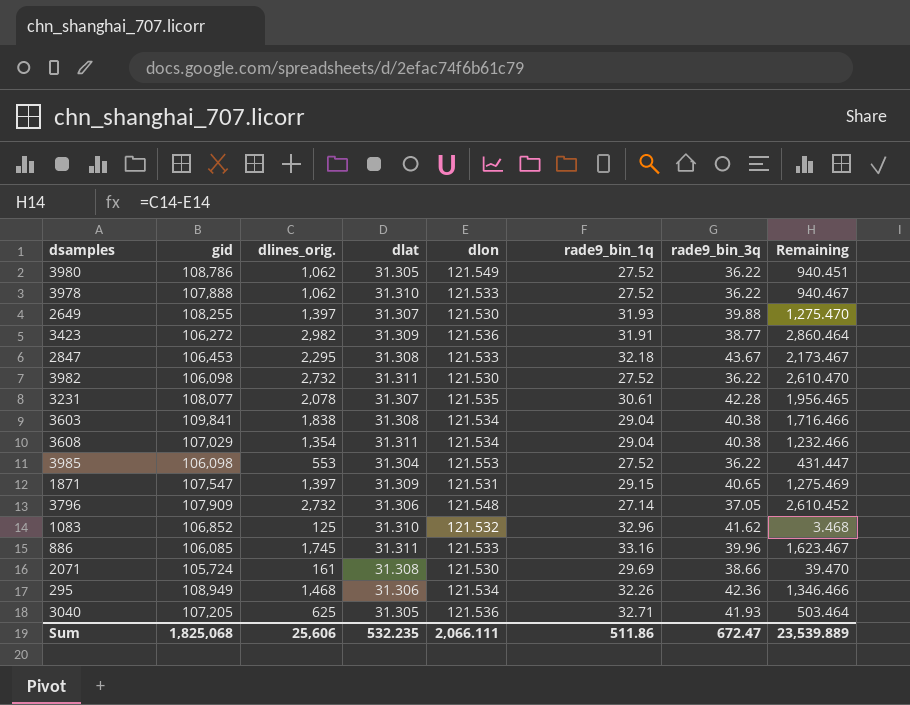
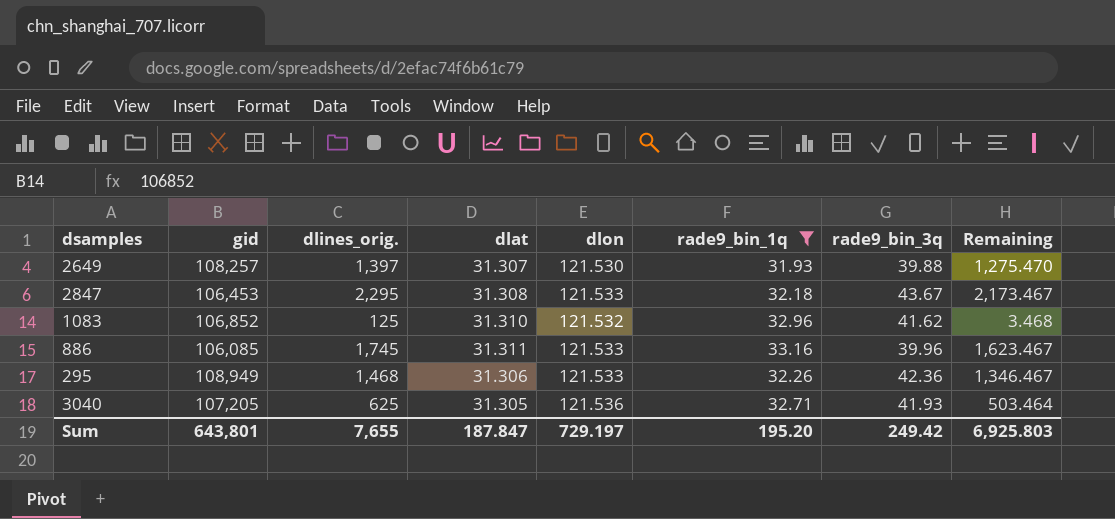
filter: none -> rade9_bin_1q >= 31.93
2649 | gid: 108,255 -> 108,257
295 | dlon: 121.534 -> 121.533
295 | Remaining: 1,346.466 -> 1,346.467
Sum | gid: 1,825,068 -> 643,801
Sum | dlines_orig.: 25,606 -> 7,655
Sum | dlat: 532.235 -> 187.847
Sum | dlon: 2,066.111 -> 729.197
Sum | rade9_bin_1q: 511.86 -> 195.20
Sum | rade9_bin_3q: 672.47 -> 249.42
Sum | Remaining: 23,539.889 -> 6,925.803

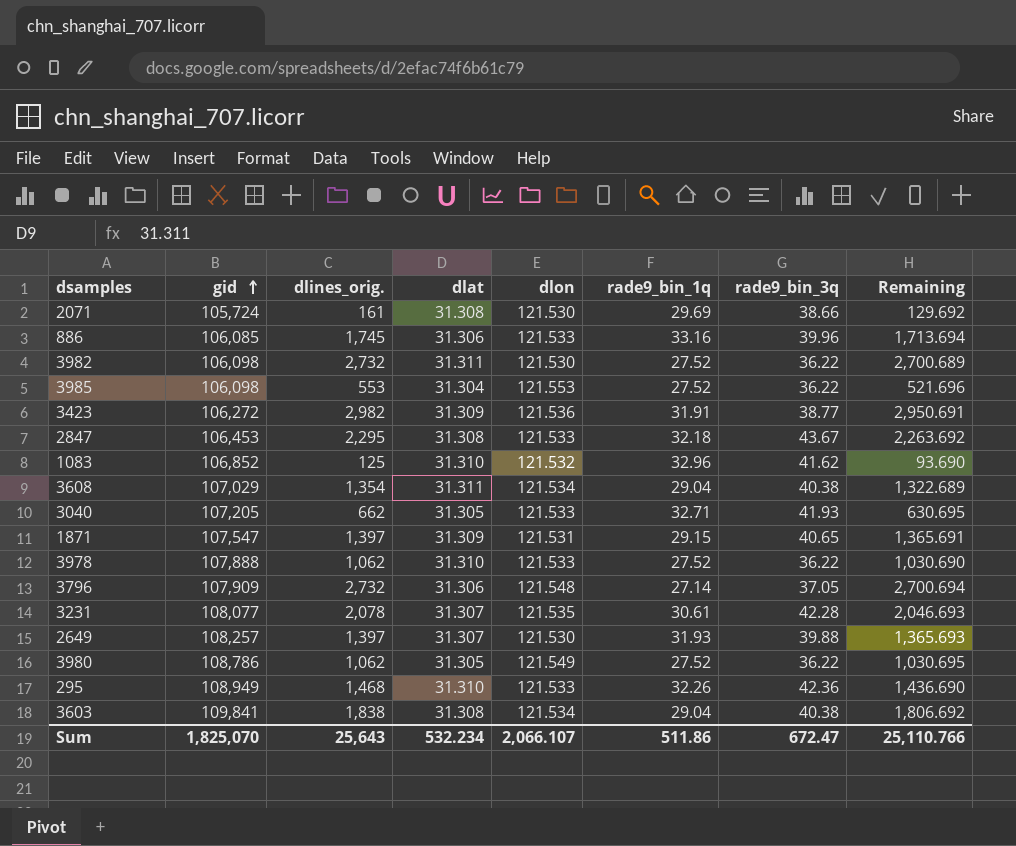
filter: rade9_bin_1q >= 31.93 -> none
row order: none -> gid ascending
column Remaining | formula: [dlines_orig.] - [dlon] -> [dlines_orig.] - [dlat]
886 | dlat: 31.311 -> 31.306
3040 | dlines_orig.: 625 -> 662
3040 | dlon: 121.536 -> 121.533
295 | dlat: 31.306 -> 31.310
Sum | gid: 643,801 -> 1,825,070
Sum | dlines_orig.: 7,655 -> 25,643
Sum | dlat: 187.847 -> 532.234
Sum | dlon: 729.197 -> 2,066.107
Sum | rade9_bin_1q: 195.20 -> 511.86
Sum | rade9_bin_3q: 249.42 -> 672.47
Sum | Remaining: 6,925.803 -> 25,110.766

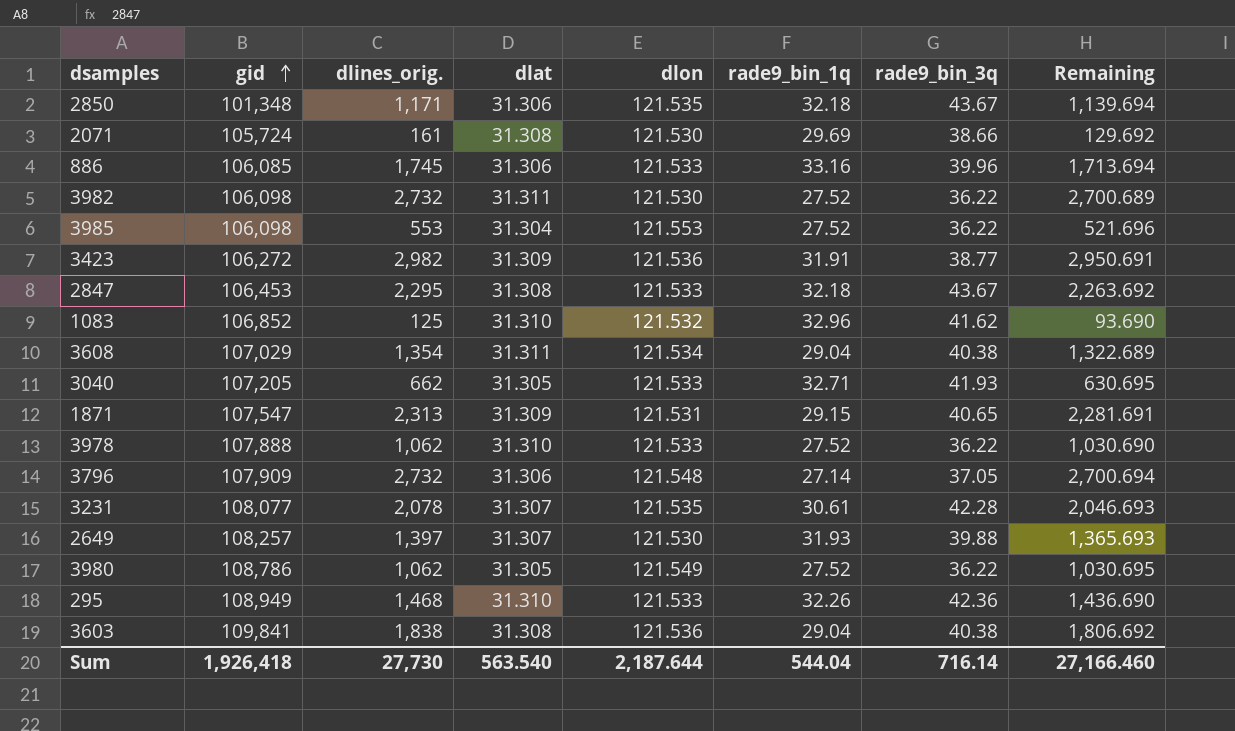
row 2850: none -> 101,348 | 1,171 | 31.306 | 121.535 | 32.18 | 43.67 | 1,139.694
1871 | dlines_orig.: 1,397 -> 2,313
1871 | Remaining: 1,365.691 -> 2,281.691
3603 | dlon: 121.534 -> 121.536
Sum | gid: 1,825,070 -> 1,926,418
Sum | dlines_orig.: 25,643 -> 27,730
Sum | dlat: 532.234 -> 563.540
Sum | dlon: 2,066.107 -> 2,187.644
Sum | rade9_bin_1q: 511.86 -> 544.04
Sum | rade9_bin_3q: 672.47 -> 716.14
Sum | Remaining: 25,110.766 -> 27,166.460

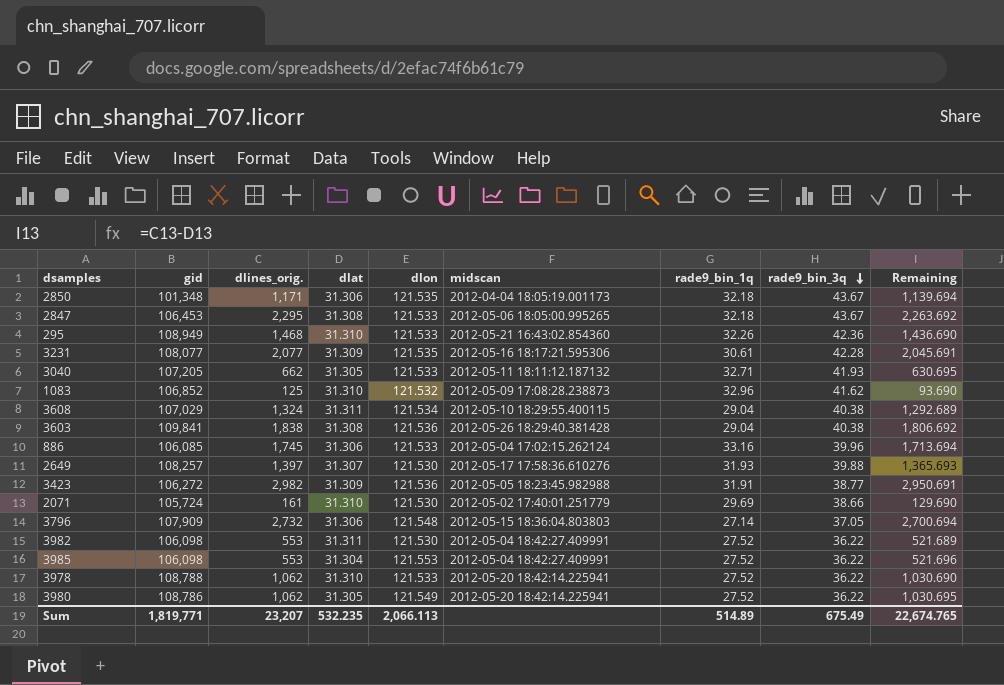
row order: gid ascending -> rade9_bin_3q descending
column midscan | position: none -> 6
row 1871: 107,547 | 2,313 | 31.309 | 121.531 | 29.15 | 40.65 | 2,281.691 -> none
3231 | dlines_orig.: 2,078 -> 2,077
3231 | dlat: 31.307 -> 31.309
3231 | Remaining: 2,046.693 -> 2,045.691
3608 | dlines_orig.: 1,354 -> 1,324
3608 | Remaining: 1,322.689 -> 1,292.689
2071 | dlat: 31.308 -> 31.310
2071 | Remaining: 129.692 -> 129.690
3982 | dlines_orig.: 2,732 -> 553
3982 | Remaining: 2,700.689 -> 521.689
3978 | gid: 107,888 -> 108,788
Sum | gid: 1,926,418 -> 1,819,771
Sum | dlines_orig.: 27,730 -> 23,207
Sum | dlat: 563.540 -> 532.235
Sum | dlon: 2,187.644 -> 2,066.113
Sum | rade9_bin_1q: 544.04 -> 514.89
Sum | rade9_bin_3q: 716.14 -> 675.49
Sum | Remaining: 27,166.460 -> 22,674.765

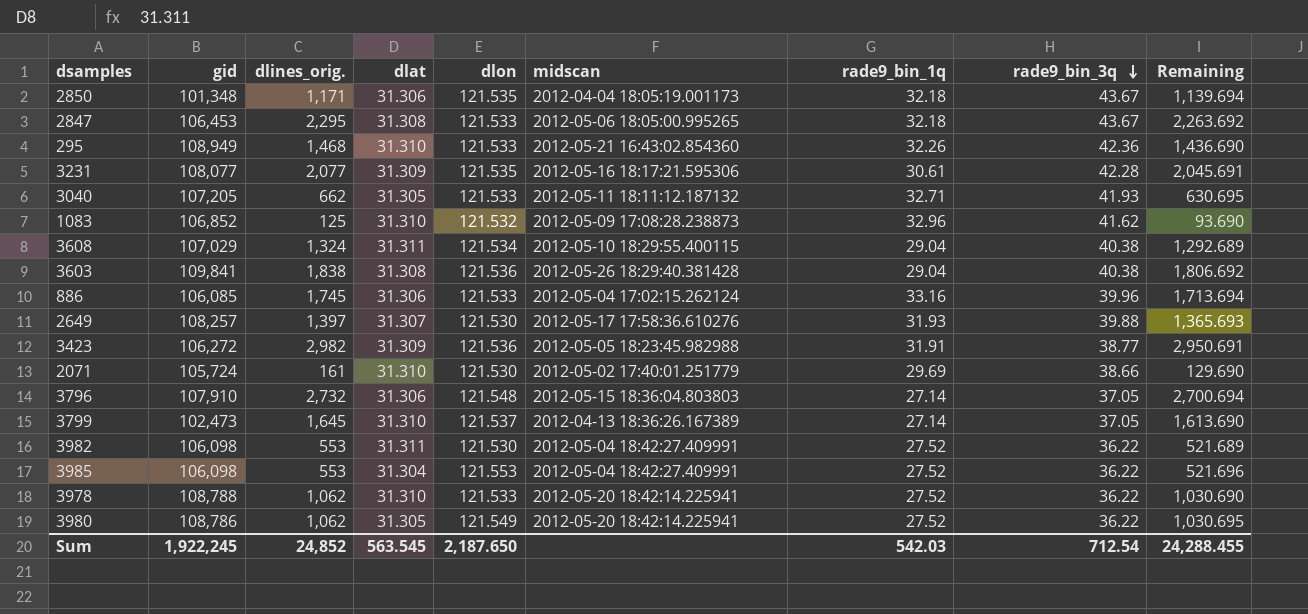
3796 | gid: 107,909 -> 107,910
row 3799: none -> 102,473 | 1,645 | 31.310 | 121.537 | 2012-04-13 18:36:26.167389 | 27.14 | 37.05 | 1,613.690
Sum | gid: 1,819,771 -> 1,922,245
Sum | dlines_orig.: 23,207 -> 24,852
Sum | dlat: 532.235 -> 563.545
Sum | dlon: 2,066.113 -> 2,187.650
Sum | rade9_bin_1q: 514.89 -> 542.03
Sum | rade9_bin_3q: 675.49 -> 712.54
Sum | Remaining: 22,674.765 -> 24,288.455

